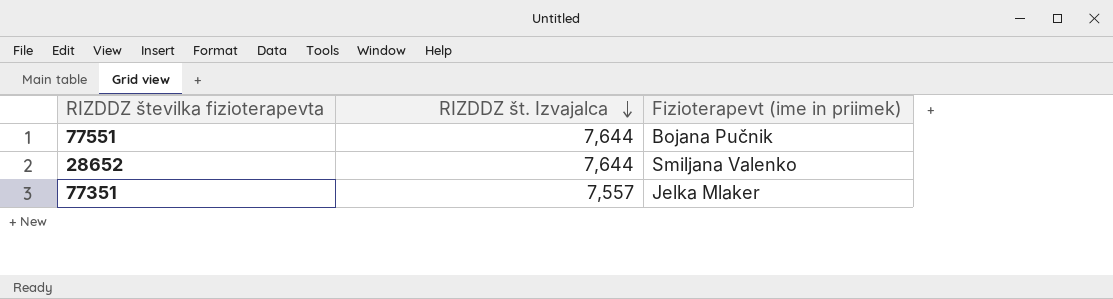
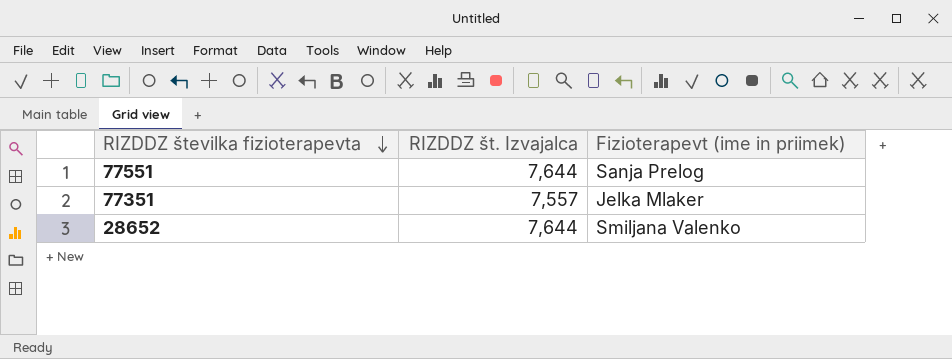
row order: RIZDDZ št. Izvajalca descending -> RIZDDZ številka fizioterapevta descending
77551 | Fizioterapevt (ime in priimek): Bojana Pučnik -> Sanja Prelog

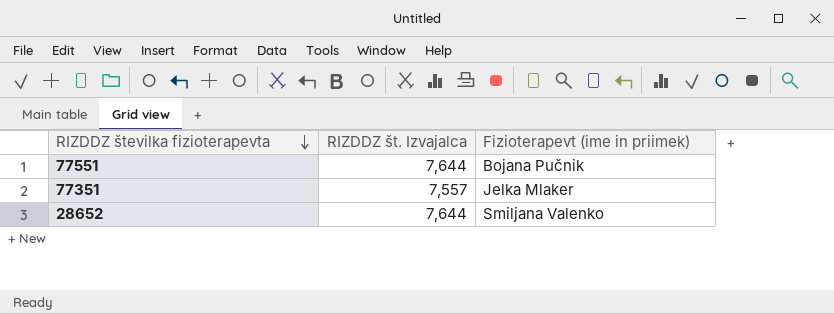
77551 | Fizioterapevt (ime in priimek): Sanja Prelog -> Bojana Pučnik

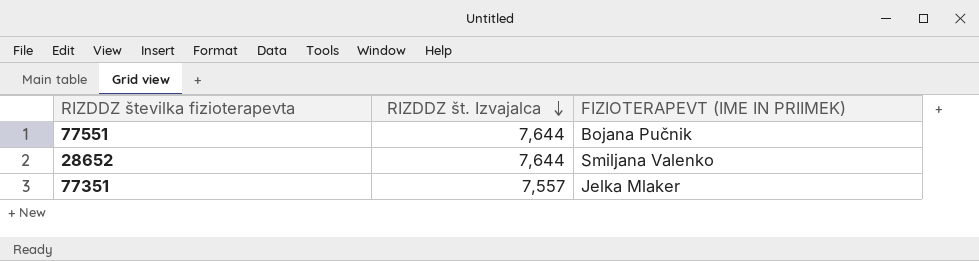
row order: RIZDDZ številka fizioterapevta descending -> RIZDDZ št. Izvajalca descending
column name: Fizioterapevt (ime in priimek) -> FIZIOTERAPEVT (IME IN PRIIMEK)

